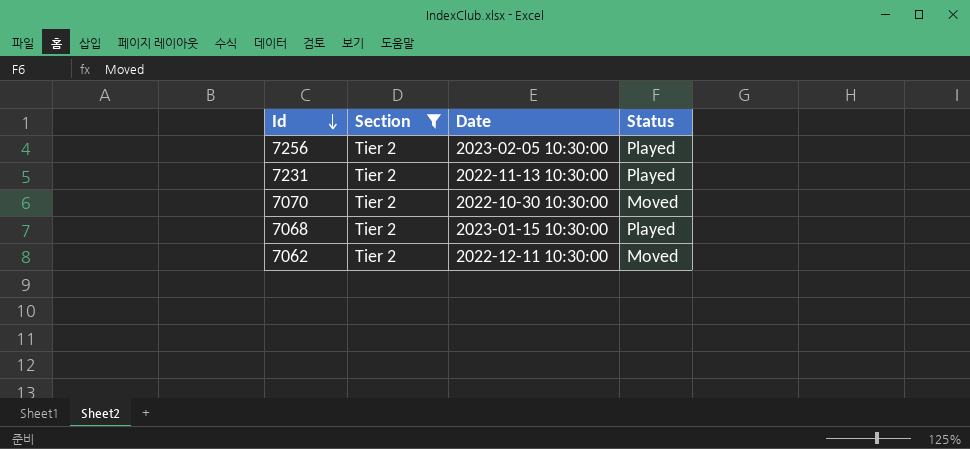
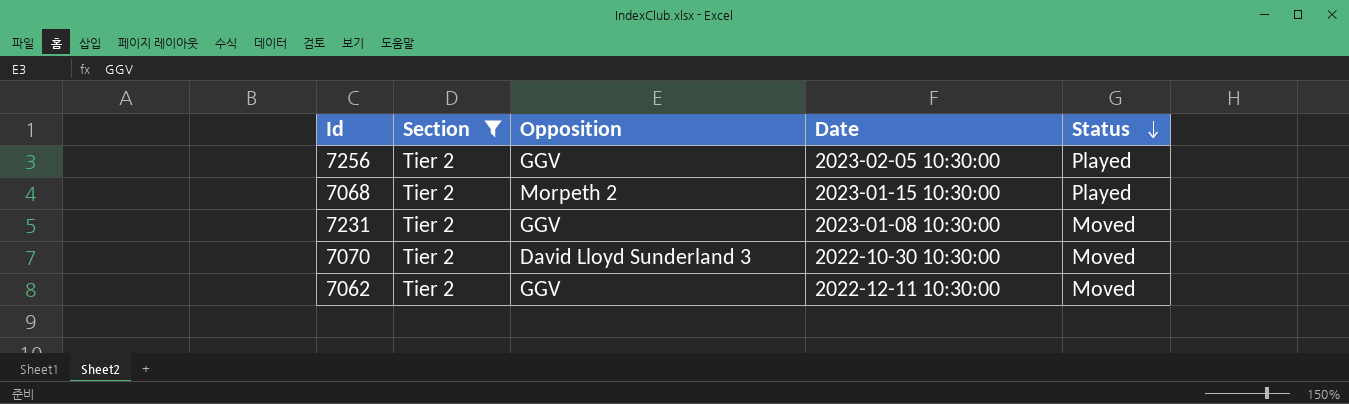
row order: Id descending -> Status descending
column Opposition | position: none -> 3
7231 | Date: 2022-11-13 10:30:00 -> 2023-01-08 10:30:00
7231 | Status: Played -> Moved

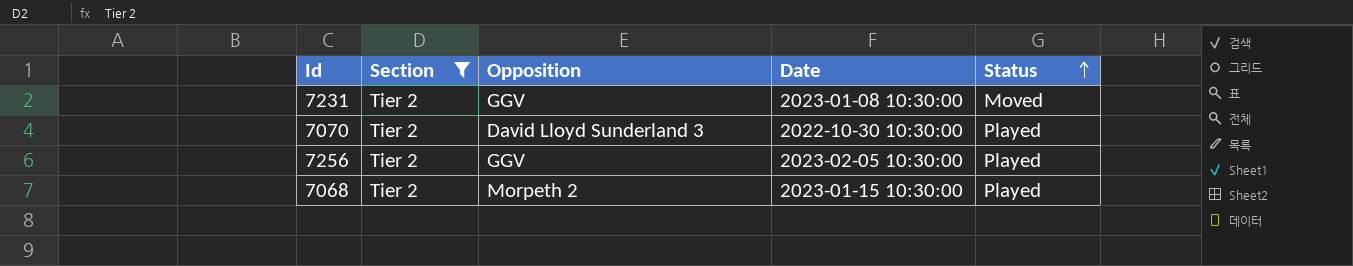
row order: Status descending -> Status ascending
row 7062: Tier 2 | GGV | 2022-12-11 10:30:00 | Moved -> none
7070 | Status: Moved -> Played

